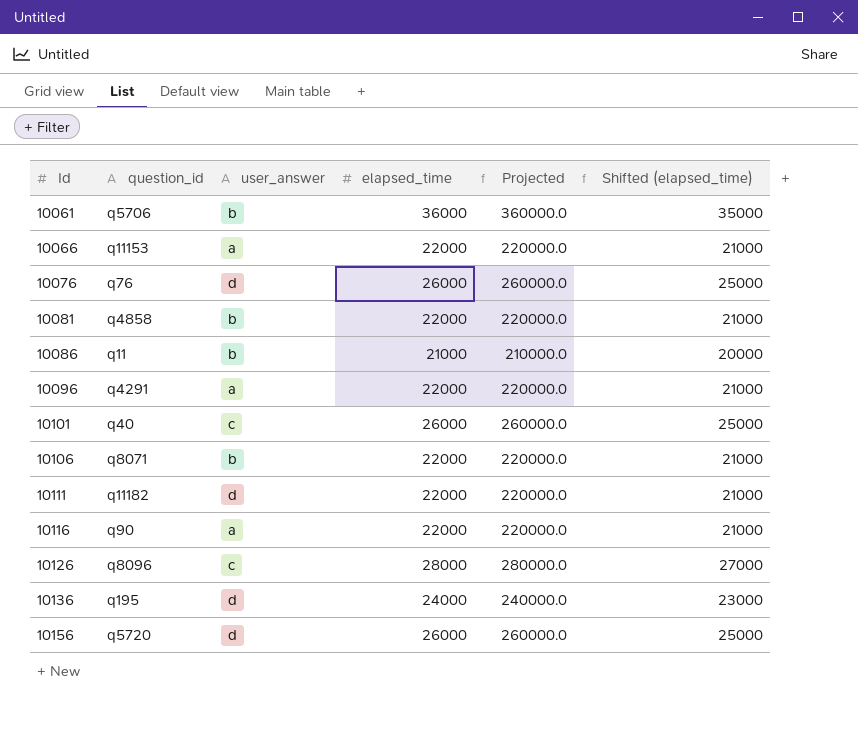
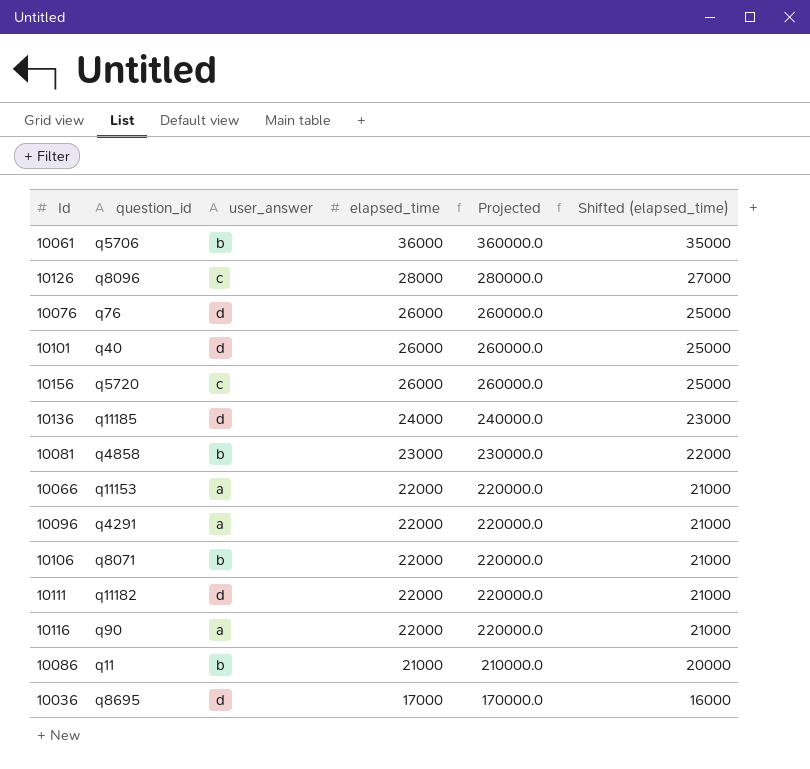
row order: Id ascending -> elapsed_time descending
10101 | user_answer: c -> d
10156 | user_answer: d -> c
10136 | question_id: q195 -> q11185
10081 | elapsed_time: 22000 -> 23000
10081 | Projected: 220000.0 -> 230000.0
10081 | Shifted (elapsed_time): 21000 -> 22000
row 10036: none -> q8695 | d | 17000 | 170000.0 | 16000

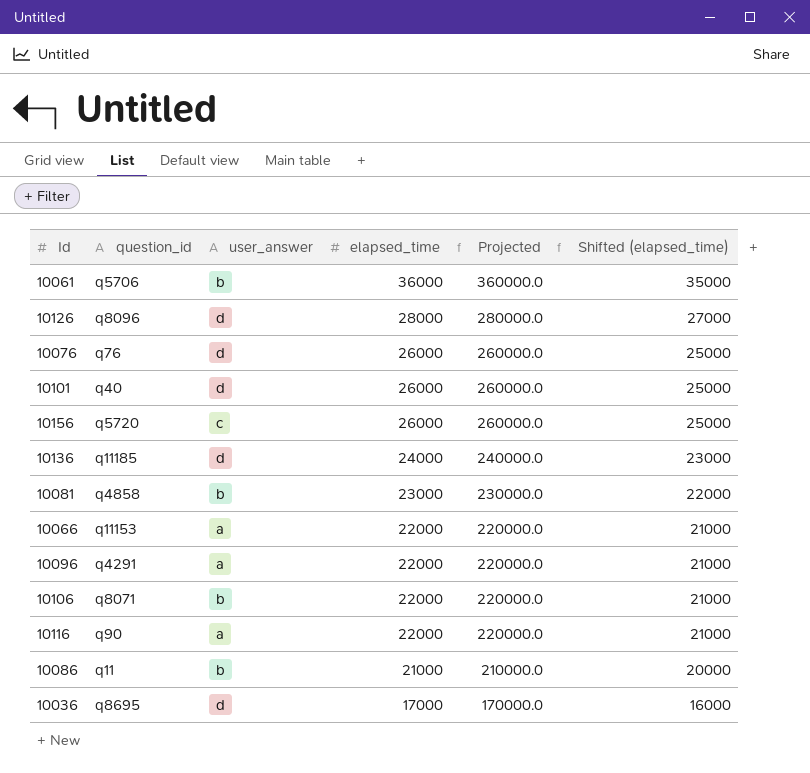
row 10111: q11182 | d | 22000 | 220000.0 | 21000 -> none
10126 | user_answer: c -> d

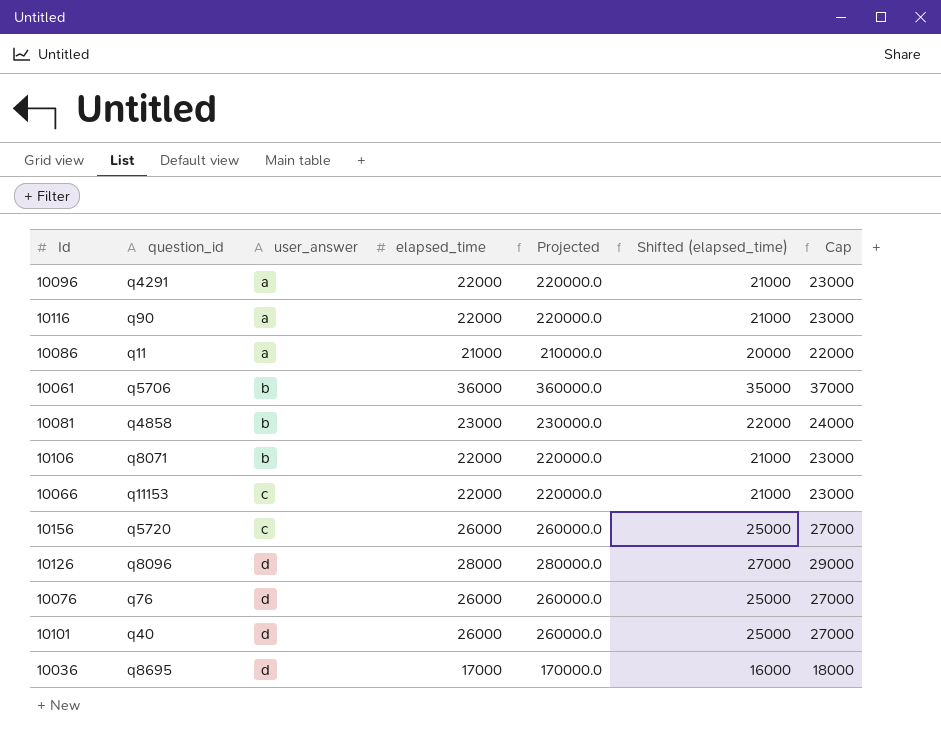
row order: elapsed_time descending -> user_answer ascending
column Cap | formula: none -> [elapsed_time] + 1000
row 10136: q11185 | d | 24000 | 240000.0 | 23000 -> none
10086 | user_answer: b -> a
10066 | user_answer: a -> c

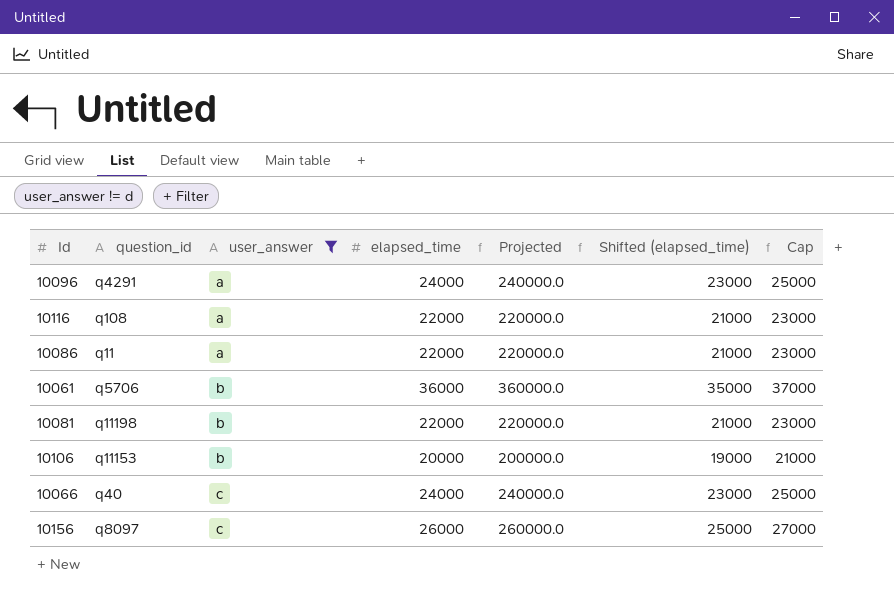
filter: none -> user_answer != d
10096 | elapsed_time: 22000 -> 24000
10096 | Projected: 220000.0 -> 240000.0
10096 | Shifted (elapsed_time): 21000 -> 23000
10096 | Cap: 23000 -> 25000
10116 | question_id: q90 -> q108
10086 | elapsed_time: 21000 -> 22000
10086 | Projected: 210000.0 -> 220000.0
10086 | Shifted (elapsed_time): 20000 -> 21000
10086 | Cap: 22000 -> 23000
10081 | question_id: q4858 -> q11198
10081 | elapsed_time: 23000 -> 22000
10081 | Projected: 230000.0 -> 220000.0
10081 | Shifted (elapsed_time): 22000 -> 21000
10081 | Cap: 24000 -> 23000
10106 | question_id: q8071 -> q11153
10106 | elapsed_time: 22000 -> 20000
10106 | Projected: 220000.0 -> 200000.0
10106 | Shifted (elapsed_time): 21000 -> 19000
10106 | Cap: 23000 -> 21000
10066 | question_id: q11153 -> q40
10066 | elapsed_time: 22000 -> 24000
10066 | Projected: 220000.0 -> 240000.0
10066 | Shifted (elapsed_time): 21000 -> 23000
10066 | Cap: 23000 -> 25000
10156 | question_id: q5720 -> q8097

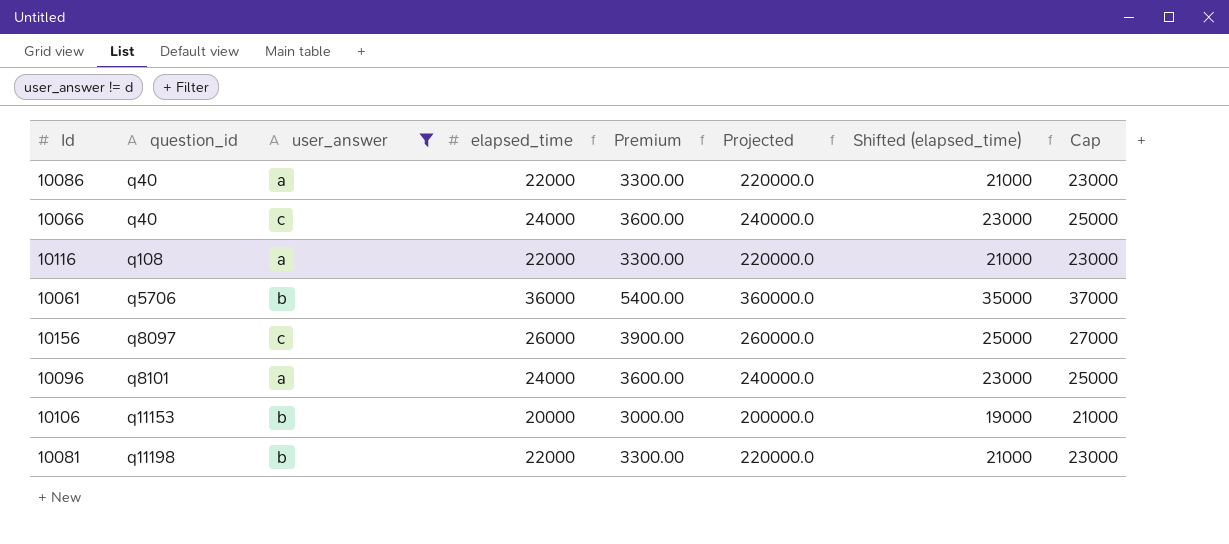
row order: user_answer ascending -> question_id ascending
column Premium | formula: none -> [elapsed_time] * 0.15
10086 | question_id: q11 -> q40
10096 | question_id: q4291 -> q8101

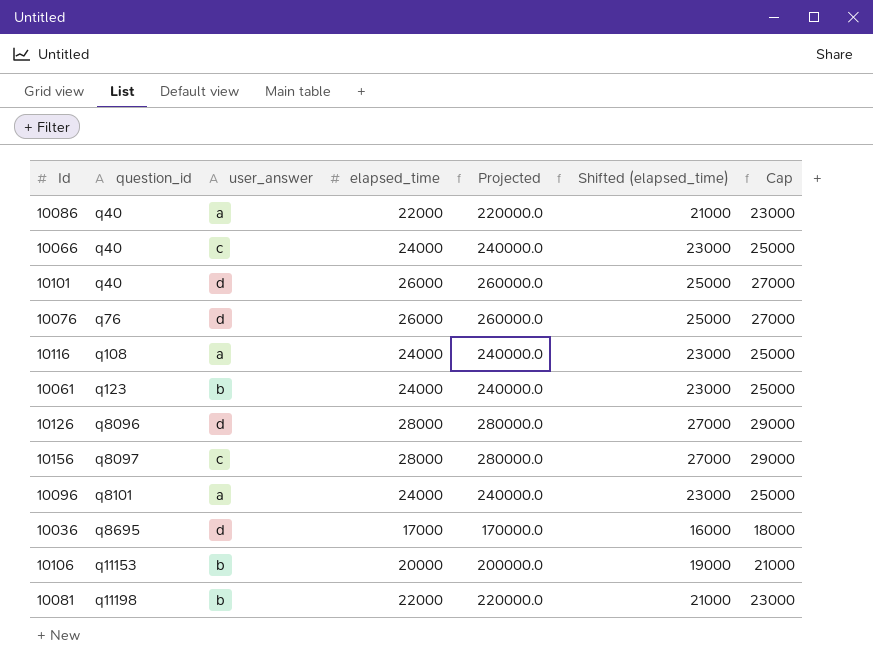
filter: user_answer != d -> none
column Premium | formula: [elapsed_time] * 0.15 -> none
10116 | elapsed_time: 22000 -> 24000
10116 | Projected: 220000.0 -> 240000.0
10116 | Shifted (elapsed_time): 21000 -> 23000
10116 | Cap: 23000 -> 25000
10061 | question_id: q5706 -> q123
10061 | elapsed_time: 36000 -> 24000
10061 | Projected: 360000.0 -> 240000.0
10061 | Shifted (elapsed_time): 35000 -> 23000
10061 | Cap: 37000 -> 25000
10156 | elapsed_time: 26000 -> 28000
10156 | Projected: 260000.0 -> 280000.0
10156 | Shifted (elapsed_time): 25000 -> 27000
10156 | Cap: 27000 -> 29000

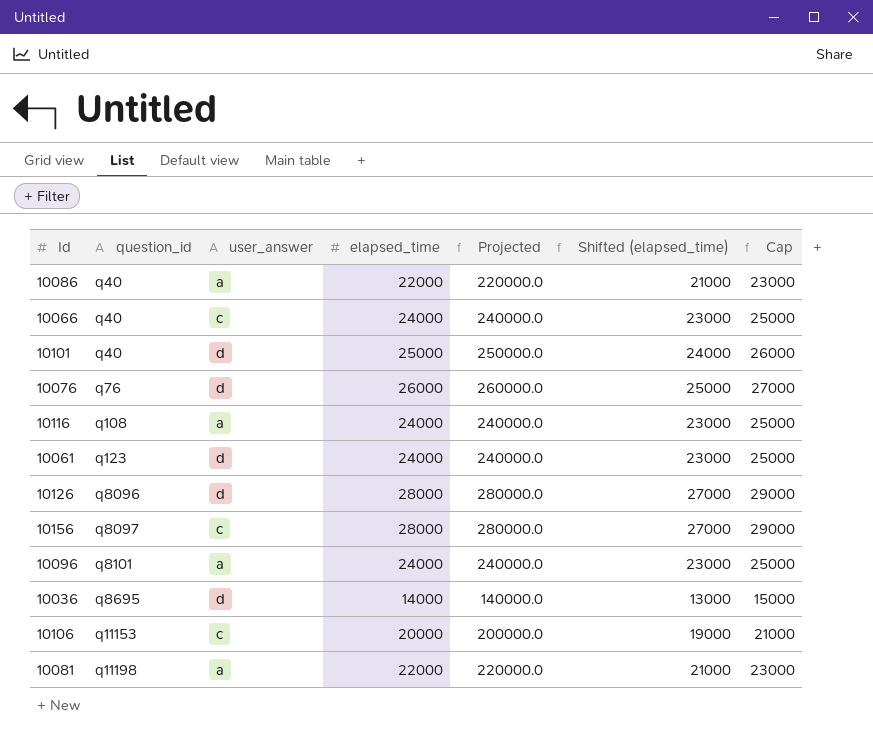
10101 | elapsed_time: 26000 -> 25000
10101 | Projected: 260000.0 -> 250000.0
10101 | Shifted (elapsed_time): 25000 -> 24000
10101 | Cap: 27000 -> 26000
10061 | user_answer: b -> d
10036 | elapsed_time: 17000 -> 14000
10036 | Projected: 170000.0 -> 140000.0
10036 | Shifted (elapsed_time): 16000 -> 13000
10036 | Cap: 18000 -> 15000
10106 | user_answer: b -> c
10081 | user_answer: b -> a

